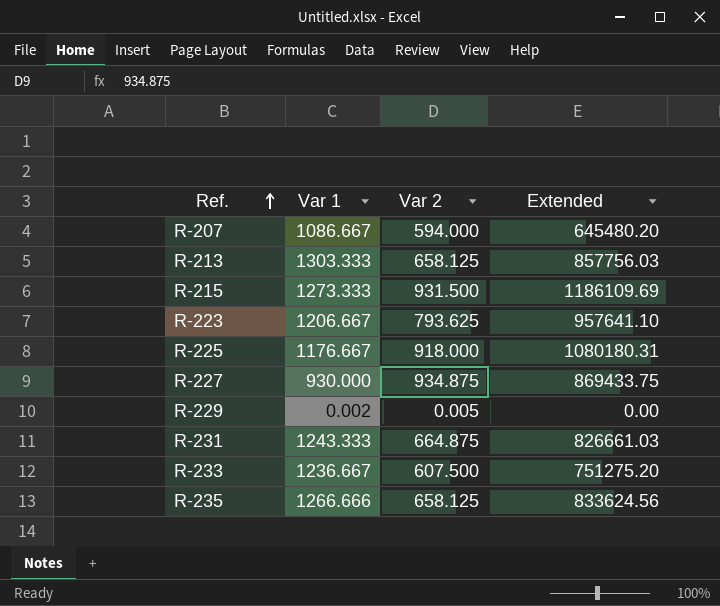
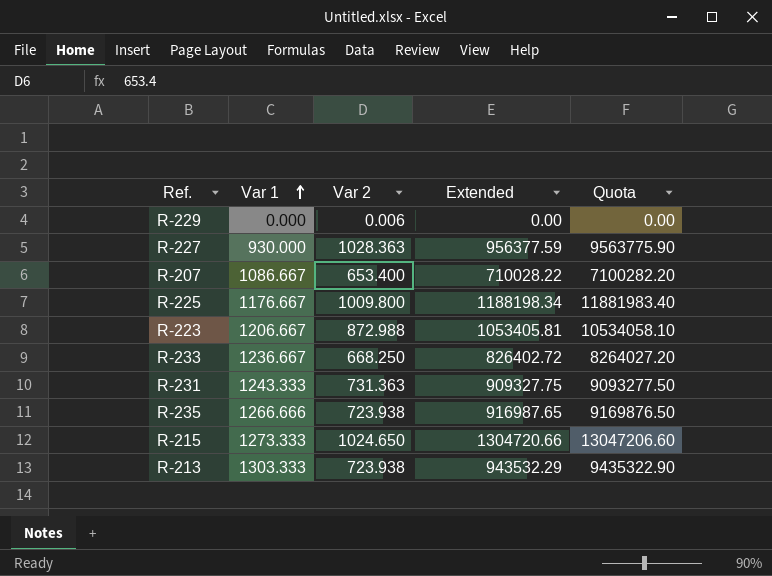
row order: Ref. ascending -> Var 1 ascending
column Quota | formula: none -> [Extended] * 10
R-229 | Var 1: 0.002 -> 0.000
R-229 | Var 2: 0.005 -> 0.006
R-227 | Var 2: 934.875 -> 1028.363
R-227 | Extended: 869433.75 -> 956377.59
R-207 | Var 2: 594.000 -> 653.400
R-207 | Extended: 645480.20 -> 710028.22
R-225 | Var 2: 918.000 -> 1009.800
R-225 | Extended: 1080180.31 -> 1188198.34
R-223 | Var 2: 793.625 -> 872.988
R-223 | Extended: 957641.10 -> 1053405.81
R-233 | Var 2: 607.500 -> 668.250
R-233 | Extended: 751275.20 -> 826402.72
R-231 | Var 2: 664.875 -> 731.363
R-231 | Extended: 826661.03 -> 909327.75
R-235 | Var 2: 658.125 -> 723.938
R-235 | Extended: 833624.56 -> 916987.65
R-215 | Var 2: 931.500 -> 1024.650
R-215 | Extended: 1186109.69 -> 1304720.66
R-213 | Var 2: 658.125 -> 723.938
R-213 | Extended: 857756.03 -> 943532.29

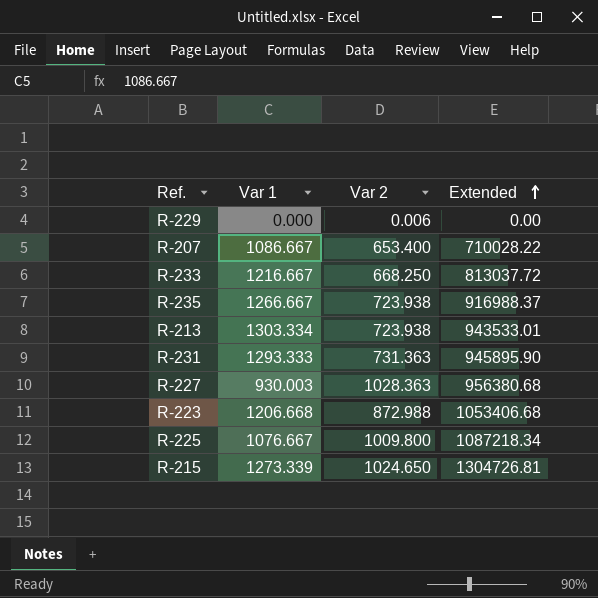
row order: Var 1 ascending -> Extended ascending
column Quota | formula: [Extended] * 10 -> none
R-233 | Var 1: 1236.667 -> 1216.667
R-233 | Extended: 826402.72 -> 813037.72
R-235 | Var 1: 1266.666 -> 1266.667
R-235 | Extended: 916987.65 -> 916988.37
R-213 | Var 1: 1303.333 -> 1303.334
R-213 | Extended: 943532.29 -> 943533.01
R-231 | Var 1: 1243.333 -> 1293.333
R-231 | Extended: 909327.75 -> 945895.90
R-227 | Var 1: 930.000 -> 930.003
R-227 | Extended: 956377.59 -> 956380.68
R-223 | Var 1: 1206.667 -> 1206.668
R-223 | Extended: 1053405.81 -> 1053406.68
R-225 | Var 1: 1176.667 -> 1076.667
R-225 | Extended: 1188198.34 -> 1087218.34
R-215 | Var 1: 1273.333 -> 1273.339
R-215 | Extended: 1304720.66 -> 1304726.81

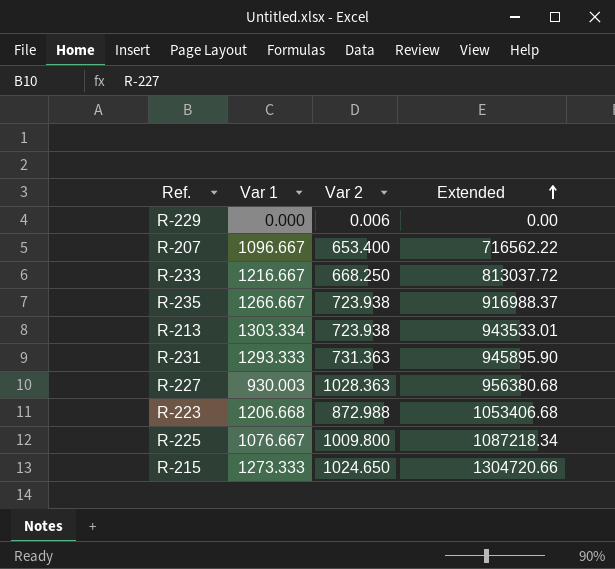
R-207 | Var 1: 1086.667 -> 1096.667
R-207 | Extended: 710028.22 -> 716562.22
R-215 | Var 1: 1273.339 -> 1273.333
R-215 | Extended: 1304726.81 -> 1304720.66

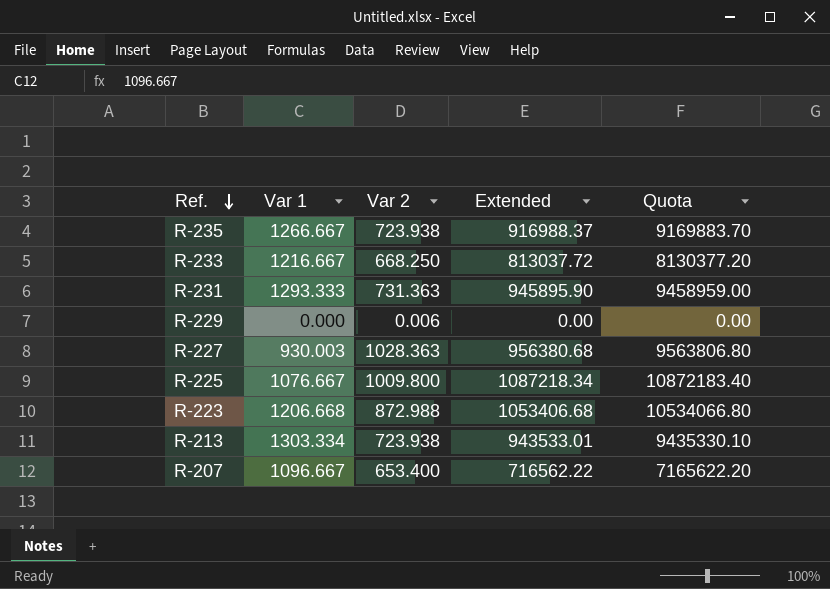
row order: Extended ascending -> Ref. descending
column Quota | formula: none -> [Extended] * 10
row R-215: 1273.333 | 1024.650 | 1304720.66 -> none

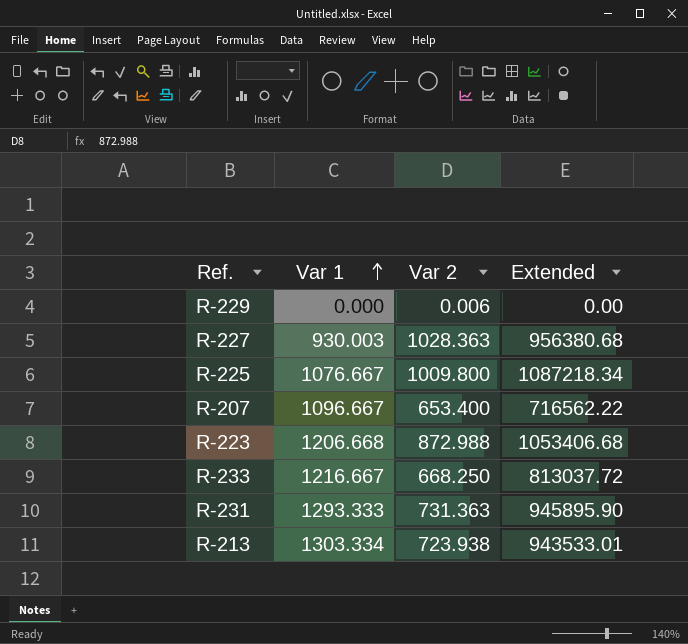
row order: Ref. descending -> Var 1 ascending
column Quota | formula: [Extended] * 10 -> none
row R-235: 1266.667 | 723.938 | 916988.37 | 9169883.70 -> none

